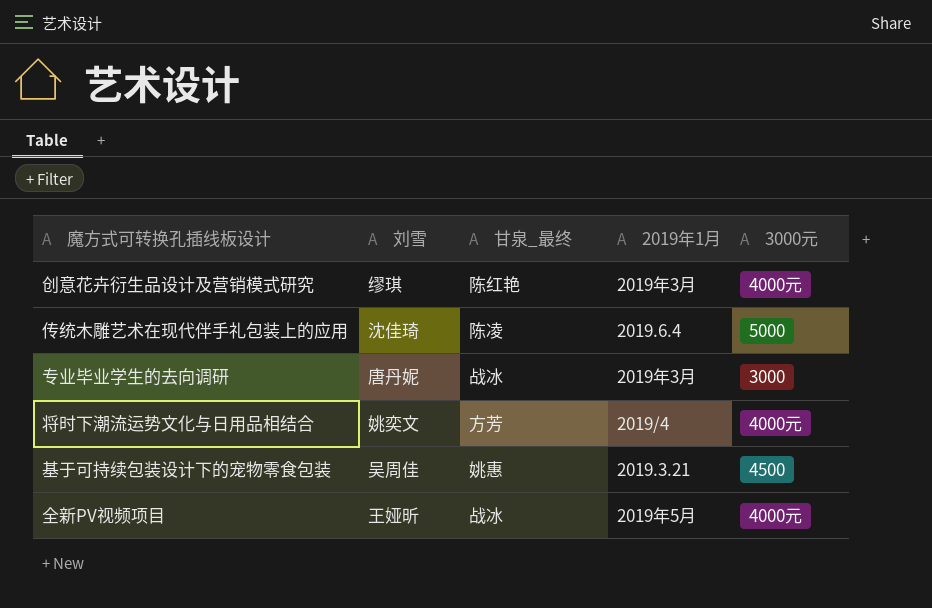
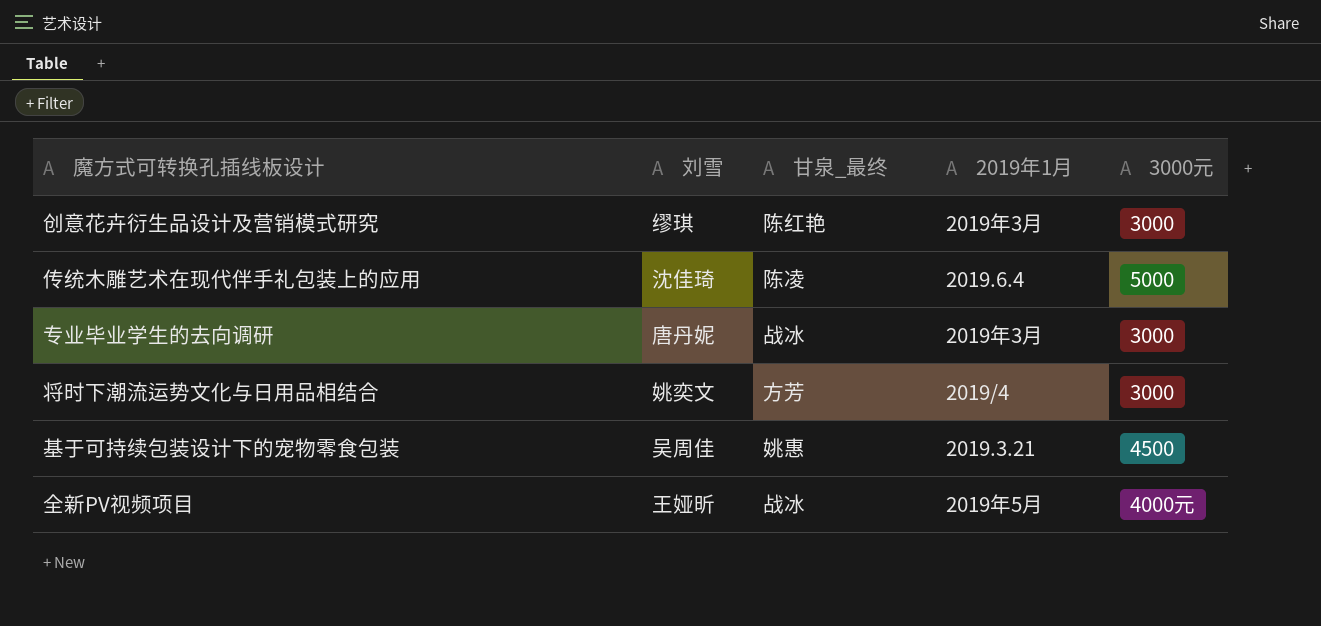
创意花卉衍生品设计及营销模式研究 | 3000元: 4000元 -> 3000
将时下潮流运势文化与日用品相结合 | 3000元: 4000元 -> 3000

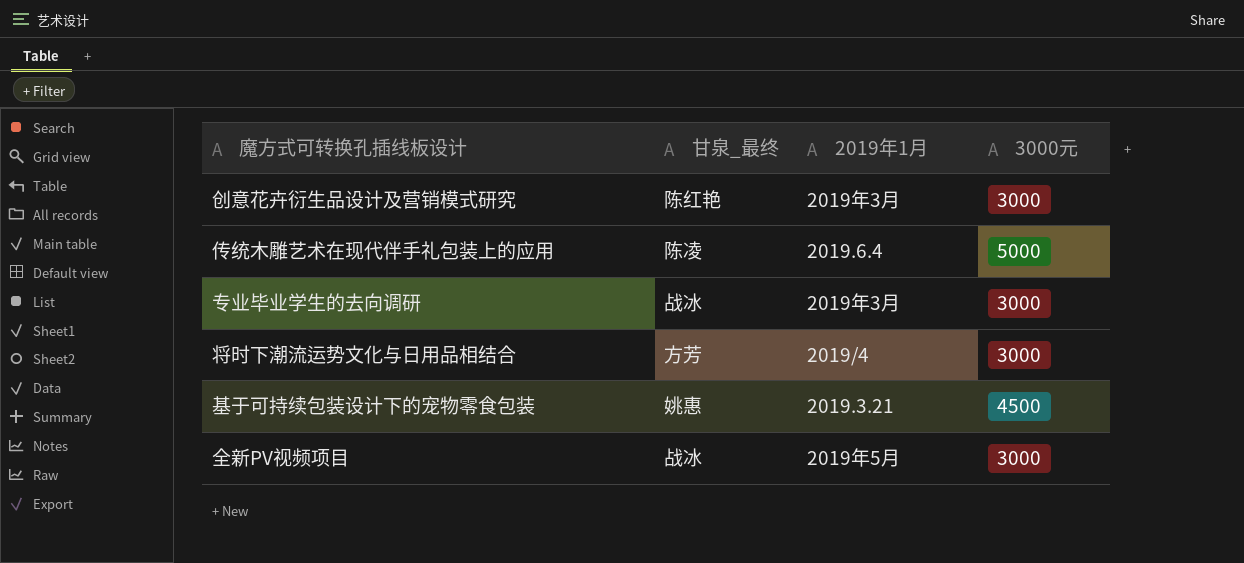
column 刘雪 | position: 2 -> none
全新PV视频项目 | 3000元: 4000元 -> 3000

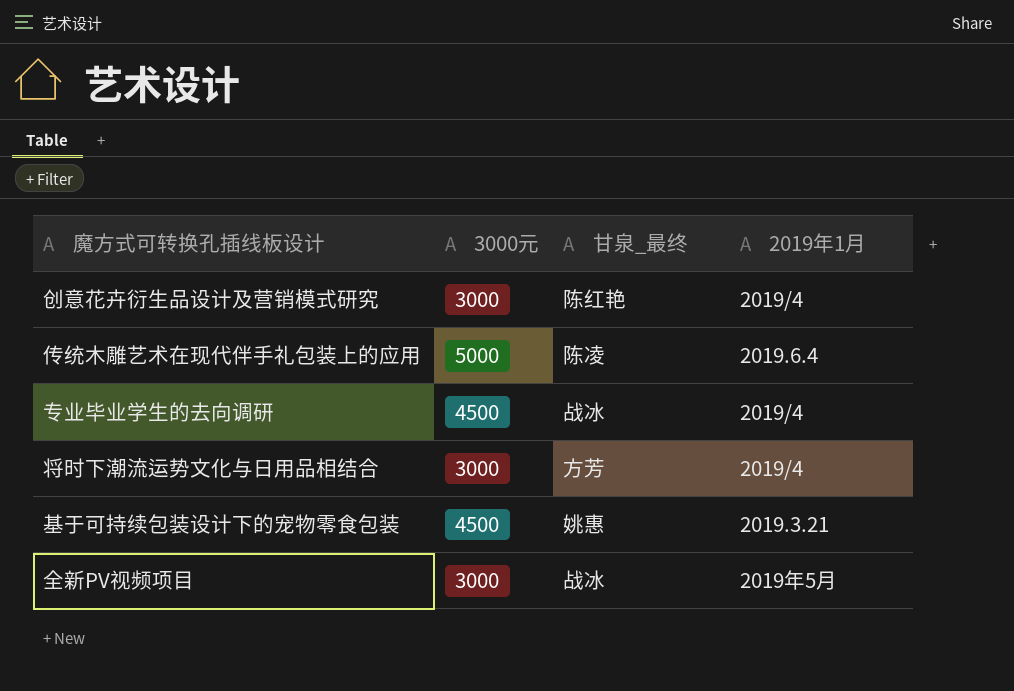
column 3000元 | position: 4 -> 2
创意花卉衍生品设计及营销模式研究 | 2019年1月: 2019年3月 -> 2019/4
专业毕业学生的去向调研 | 3000元: 3000 -> 4500
专业毕业学生的去向调研 | 2019年1月: 2019年3月 -> 2019/4

